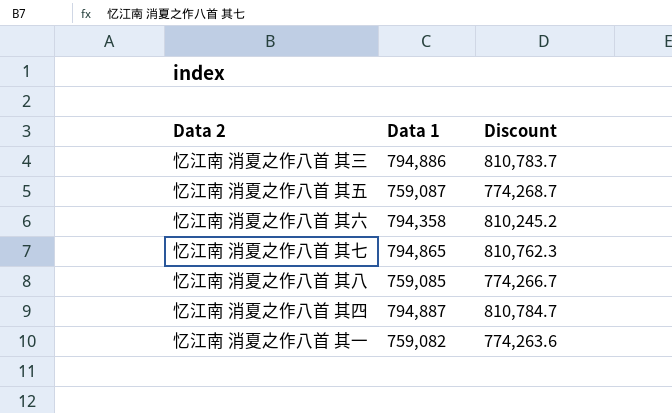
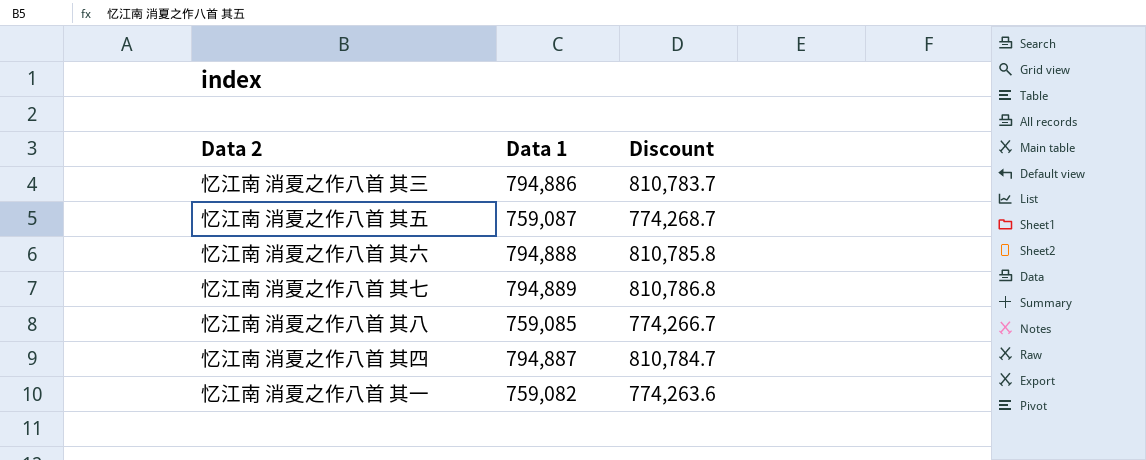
忆江南 消夏之作八首 其六 | Data 1: 794,358 -> 794,888
忆江南 消夏之作八首 其六 | Discount: 810,245.2 -> 810,785.8
忆江南 消夏之作八首 其七 | Data 1: 794,865 -> 794,889
忆江南 消夏之作八首 其七 | Discount: 810,762.3 -> 810,786.8

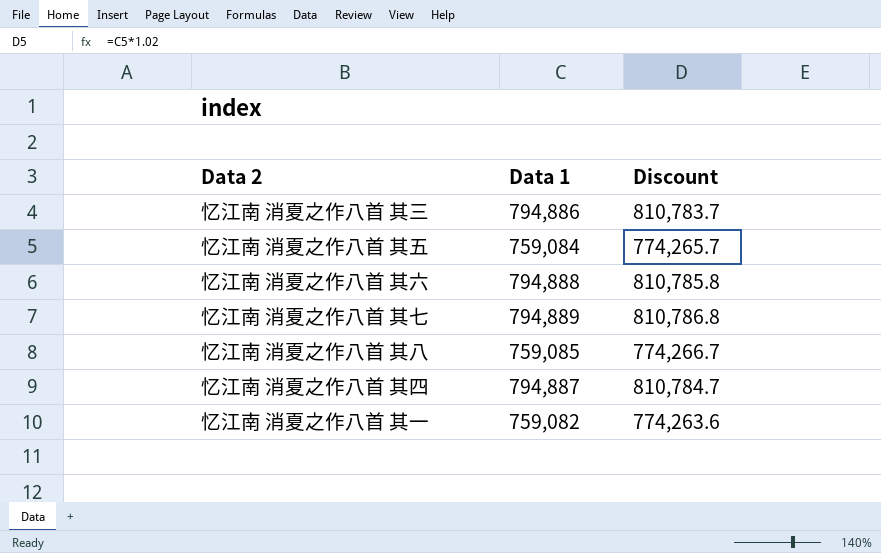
忆江南 消夏之作八首 其五 | Data 1: 759,087 -> 759,084
忆江南 消夏之作八首 其五 | Discount: 774,268.7 -> 774,265.7

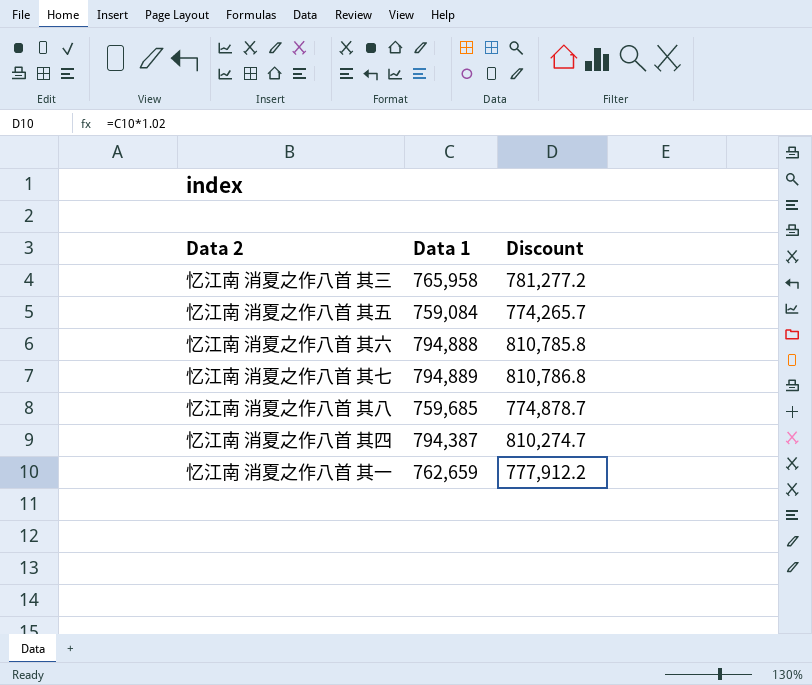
忆江南 消夏之作八首 其三 | Data 1: 794,886 -> 765,958
忆江南 消夏之作八首 其三 | Discount: 810,783.7 -> 781,277.2
忆江南 消夏之作八首 其八 | Data 1: 759,085 -> 759,685
忆江南 消夏之作八首 其八 | Discount: 774,266.7 -> 774,878.7
忆江南 消夏之作八首 其四 | Data 1: 794,887 -> 794,387
忆江南 消夏之作八首 其四 | Discount: 810,784.7 -> 810,274.7
忆江南 消夏之作八首 其一 | Data 1: 759,082 -> 762,659
忆江南 消夏之作八首 其一 | Discount: 774,263.6 -> 777,912.2

